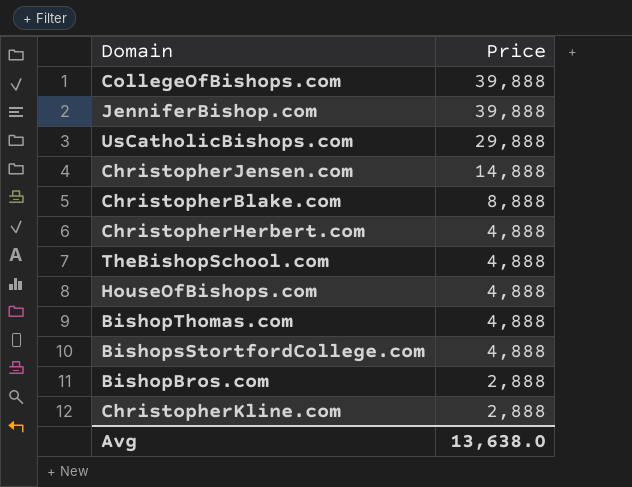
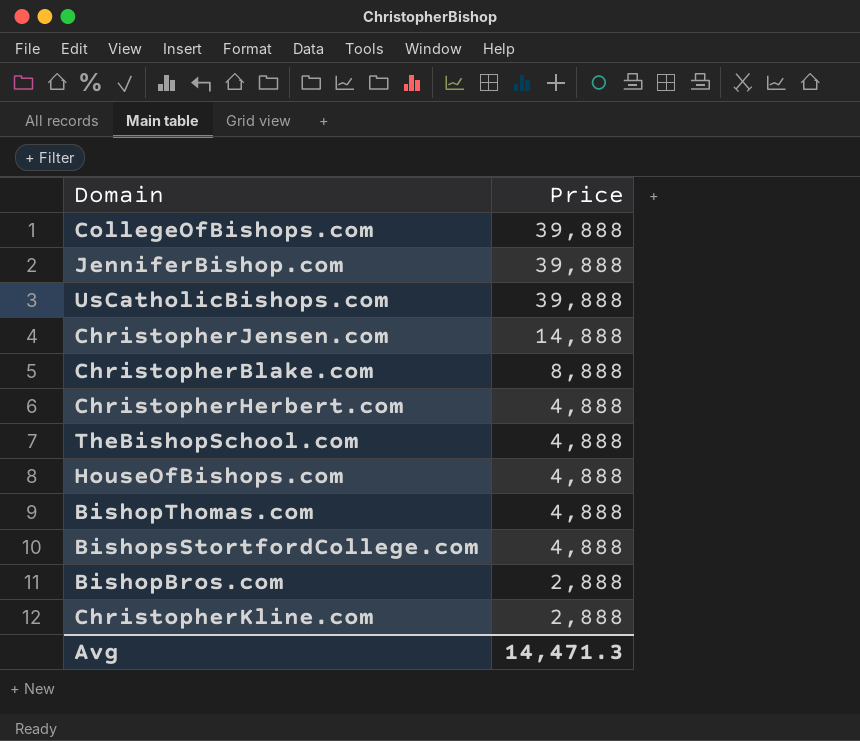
UsCatholicBishops.com | Price: 29,888 -> 39,888
Avg | Price: 13,638.0 -> 14,471.3

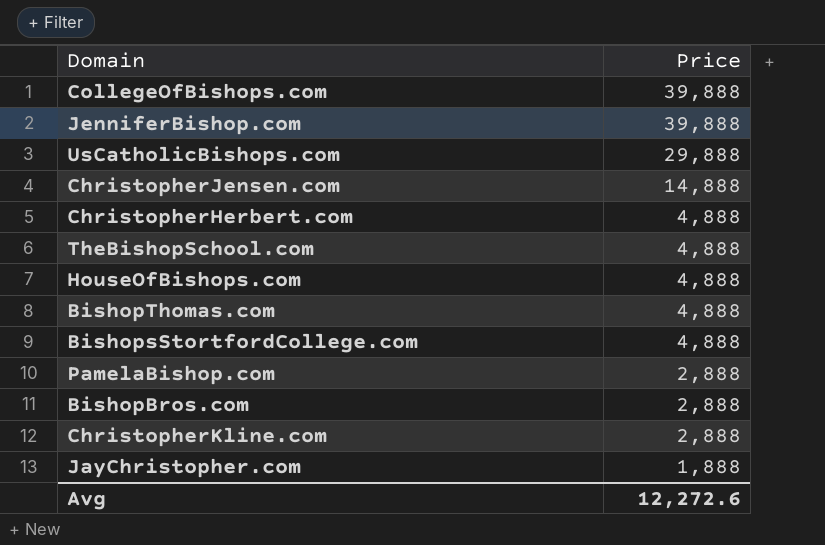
row ChristopherBlake.com: 8,888 -> none
UsCatholicBishops.com | Price: 39,888 -> 29,888
row PamelaBishop.com: none -> 2,888
row JayChristopher.com: none -> 1,888
Avg | Price: 14,471.3 -> 12,272.6

